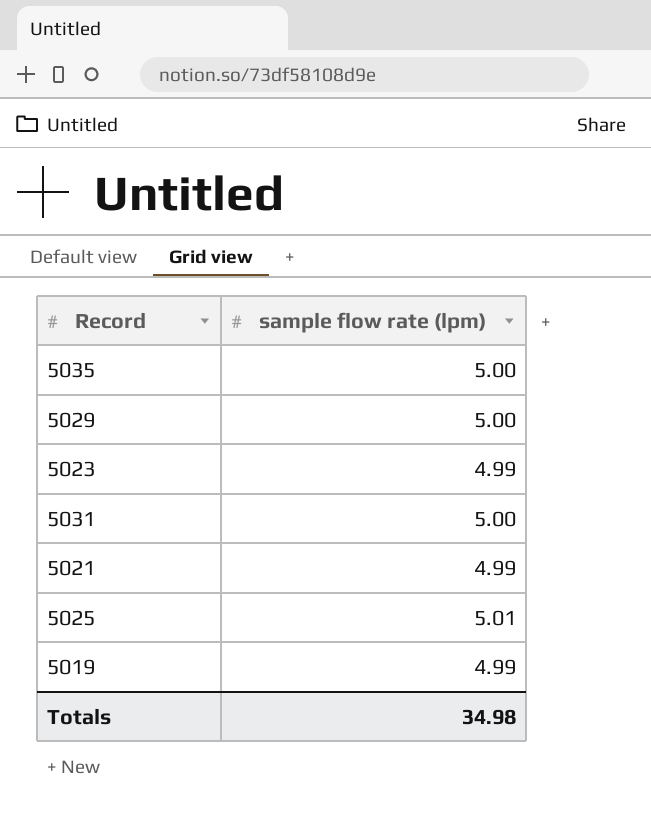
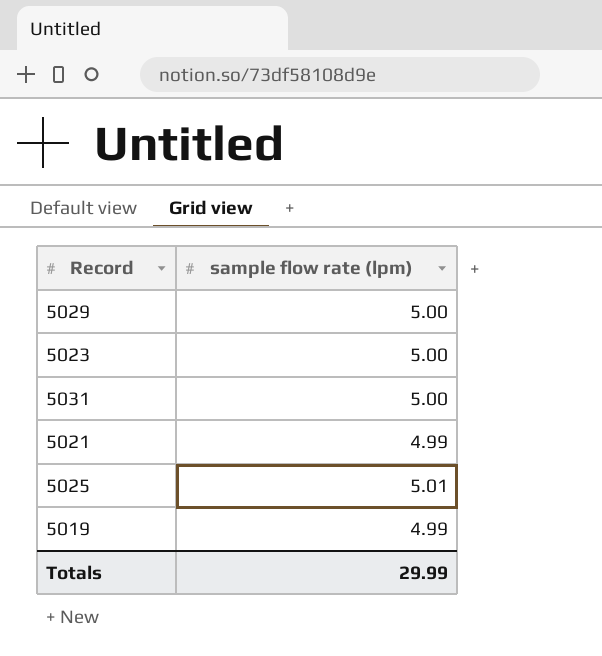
row 5035: 5.00 -> none
5023 | sample flow rate (lpm): 4.99 -> 5.00
Totals | sample flow rate (lpm): 34.98 -> 29.99

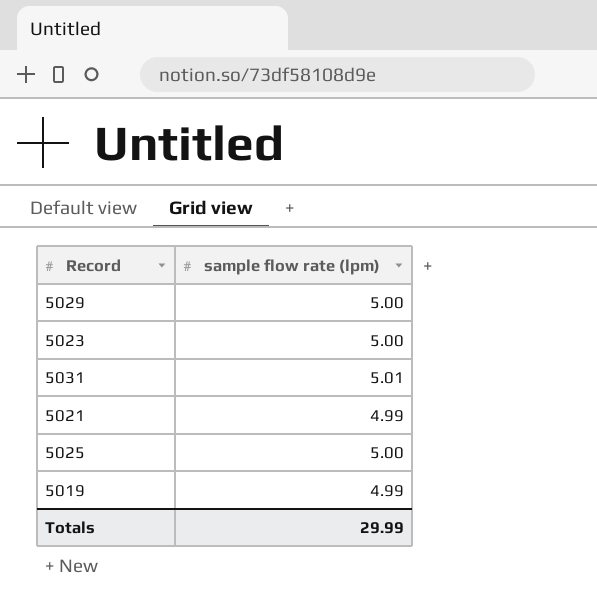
5031 | sample flow rate (lpm): 5.00 -> 5.01
5025 | sample flow rate (lpm): 5.01 -> 5.00

